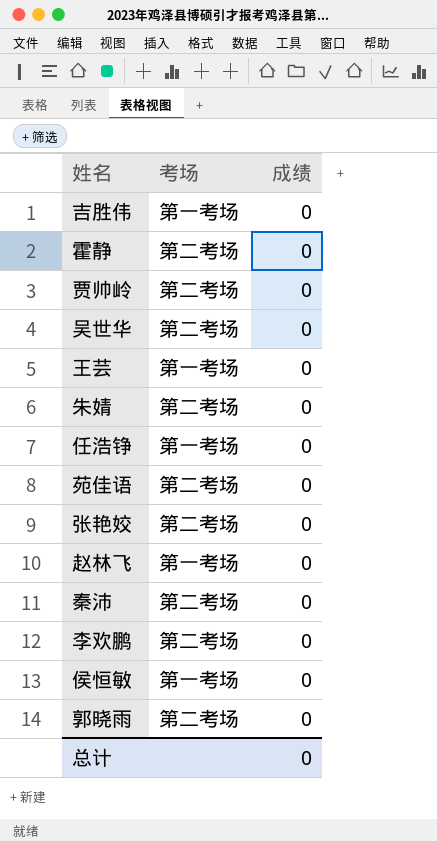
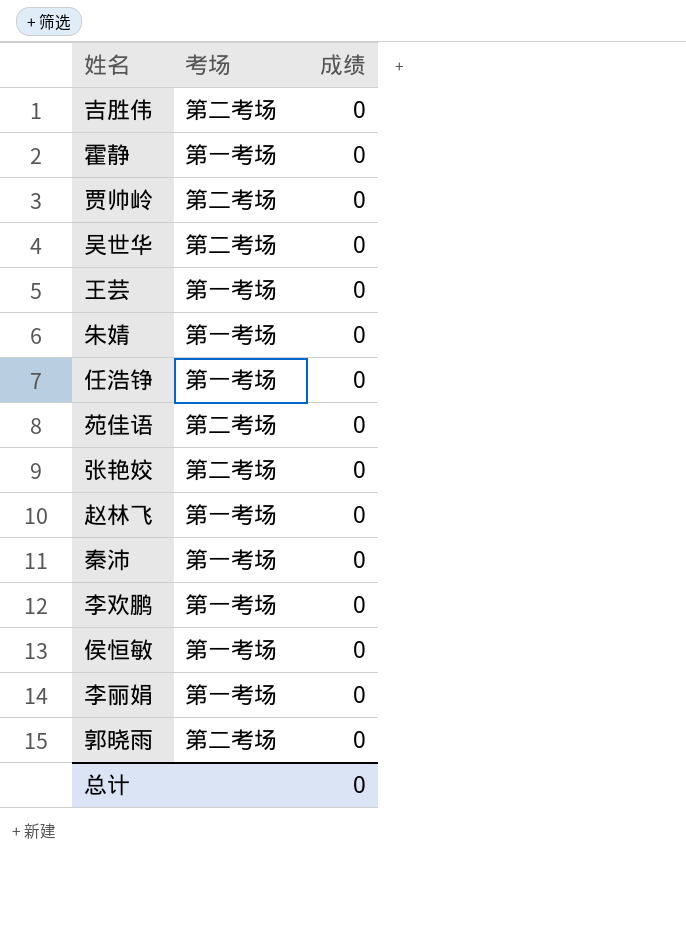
吉胜伟 | 考场: 第一考场 -> 第二考场
霍静 | 考场: 第二考场 -> 第一考场
朱婧 | 考场: 第二考场 -> 第一考场
秦沛 | 考场: 第二考场 -> 第一考场
李欢鹏 | 考场: 第二考场 -> 第一考场
row 李丽娟: none -> 第一考场 | 0

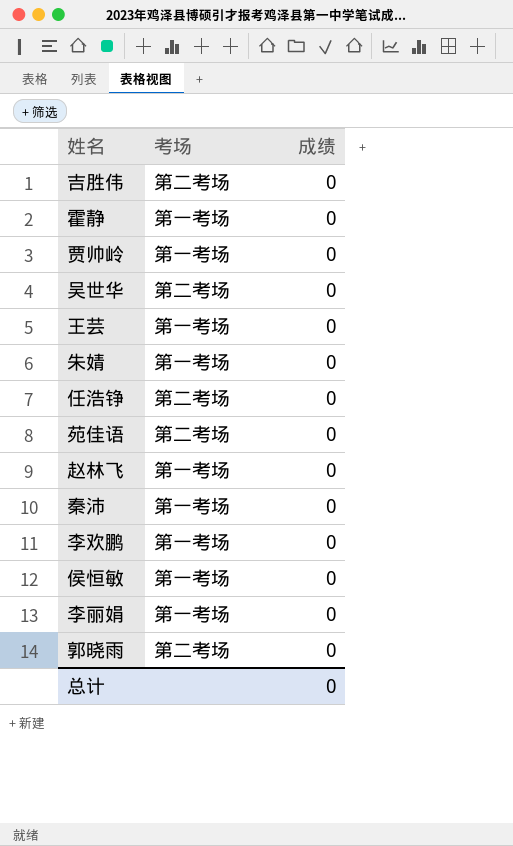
row 张艳姣: 第二考场 | 0 -> none
贾帅岭 | 考场: 第二考场 -> 第一考场
任浩铮 | 考场: 第一考场 -> 第二考场

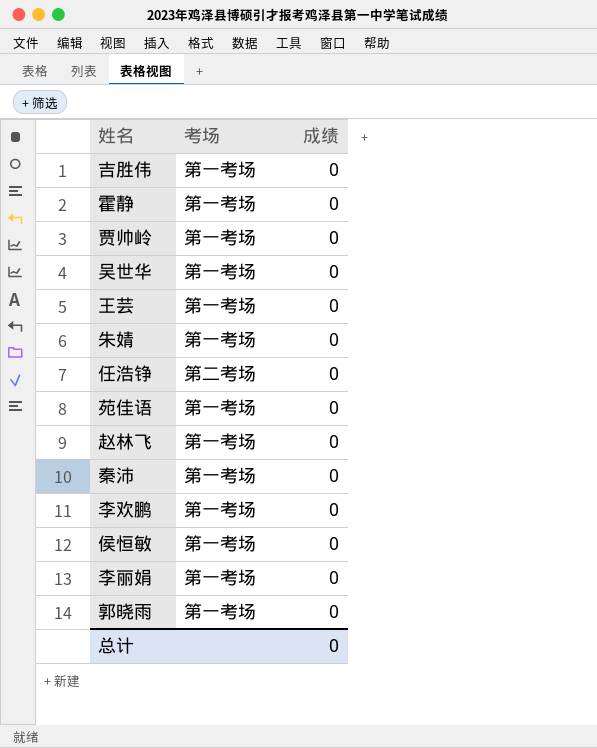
吉胜伟 | 考场: 第二考场 -> 第一考场
吴世华 | 考场: 第二考场 -> 第一考场
苑佳语 | 考场: 第二考场 -> 第一考场
郭晓雨 | 考场: 第二考场 -> 第一考场

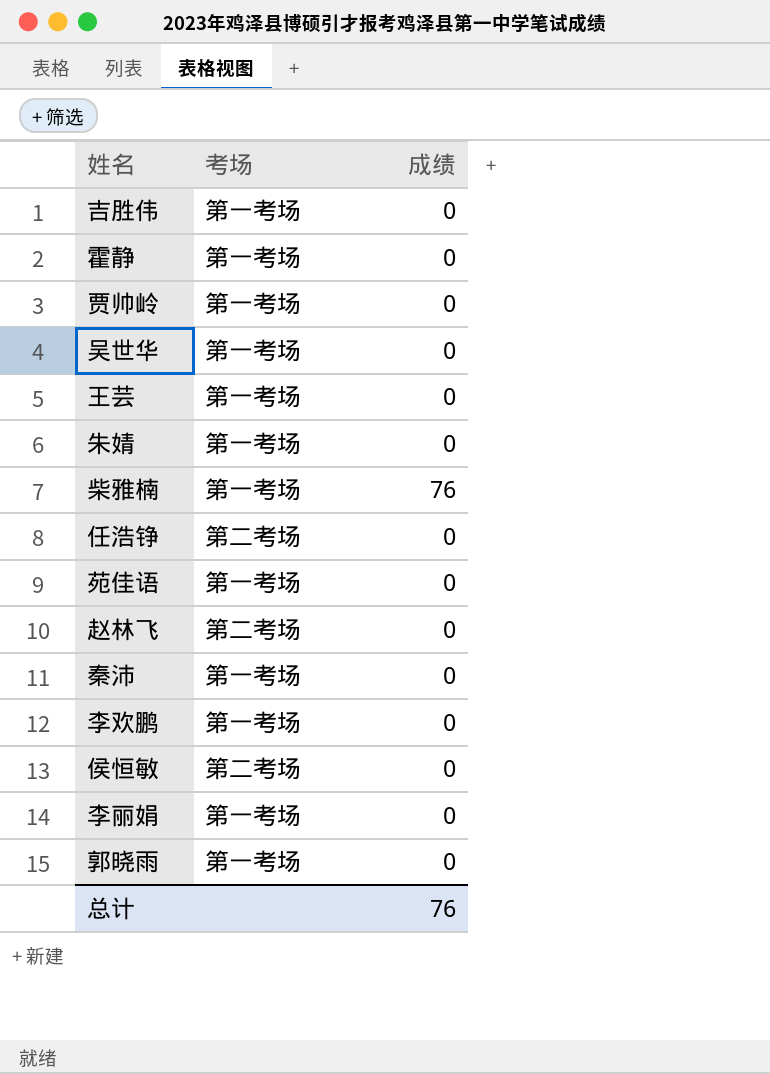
row 柴雅楠: none -> 第一考场 | 76
赵林飞 | 考场: 第一考场 -> 第二考场
侯恒敏 | 考场: 第一考场 -> 第二考场
总计 | 成绩: 0 -> 76

